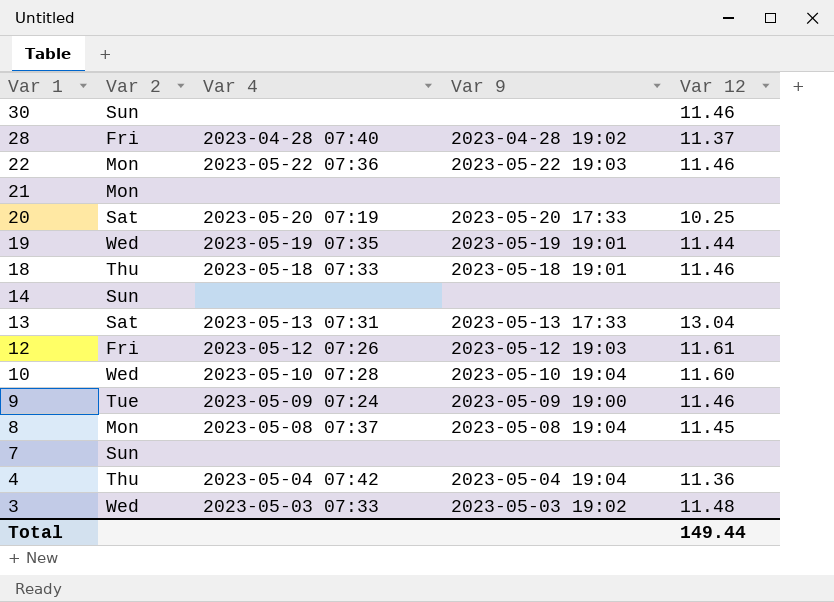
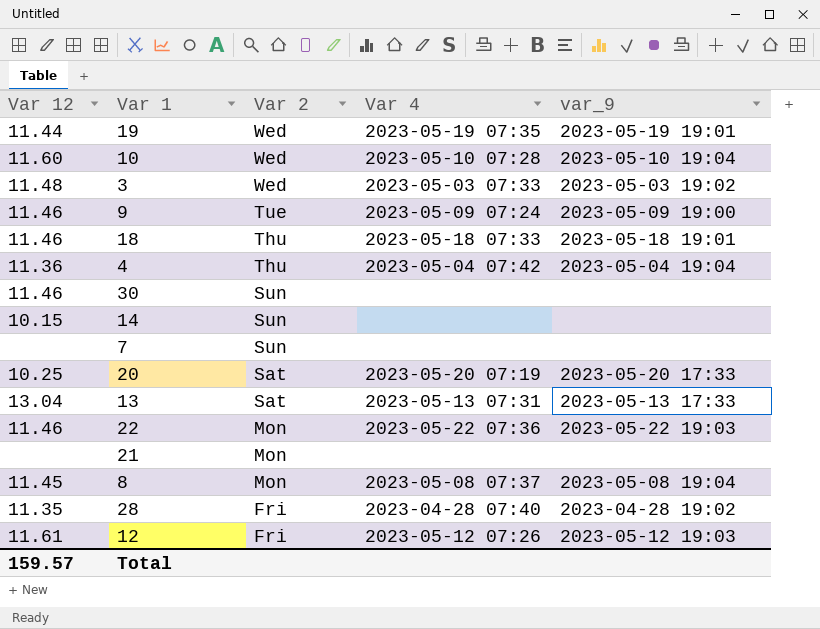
row order: Var 1 descending -> Var 2 descending
column Var 12 | position: 5 -> 1
column name: Var 9 -> var_9
14 | Var 12: none -> 10.15
28 | Var 12: 11.37 -> 11.35
Total | Var 12: 149.44 -> 159.57

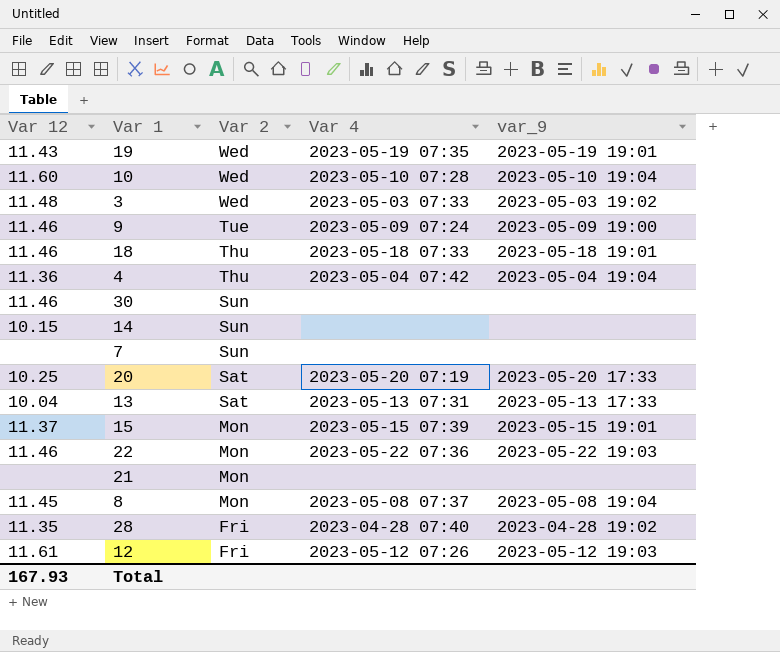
19 | Var 12: 11.44 -> 11.43
13 | Var 12: 13.04 -> 10.04
row 15: none -> 11.37 | Mon | 2023-05-15 07:39 | 2023-05-15 19:01
Total | Var 12: 159.57 -> 167.93

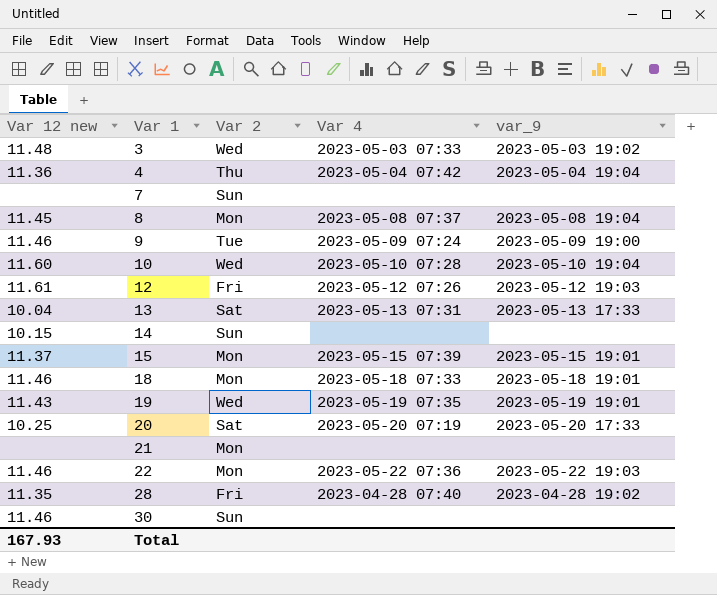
row order: Var 2 descending -> Var 1 ascending
column name: Var 12 -> Var 12 new
18 | Var 2: Thu -> Mon

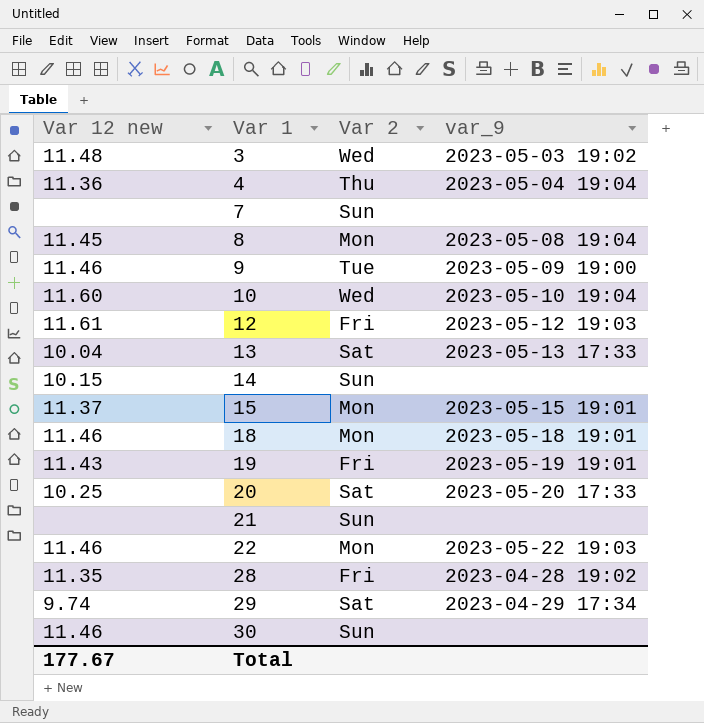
column Var 4 | position: 4 -> none
19 | Var 2: Wed -> Fri
21 | Var 2: Mon -> Sun
row 29: none -> 9.74 | Sat | 2023-04-29 17:34
Total | Var 12 new: 167.93 -> 177.67

